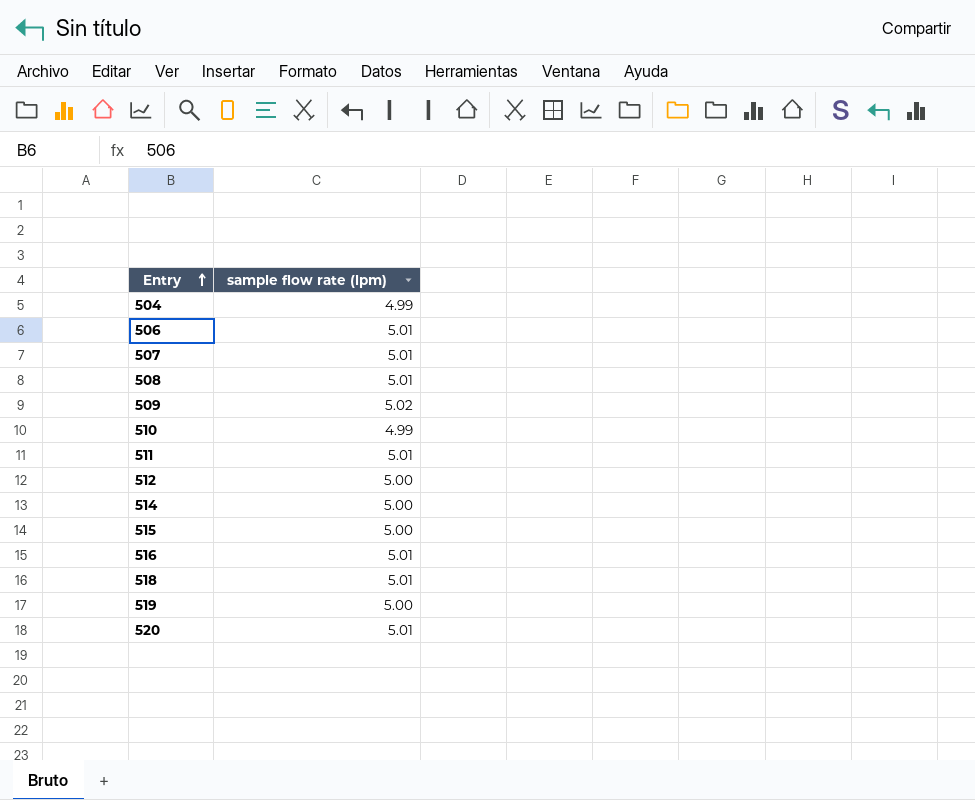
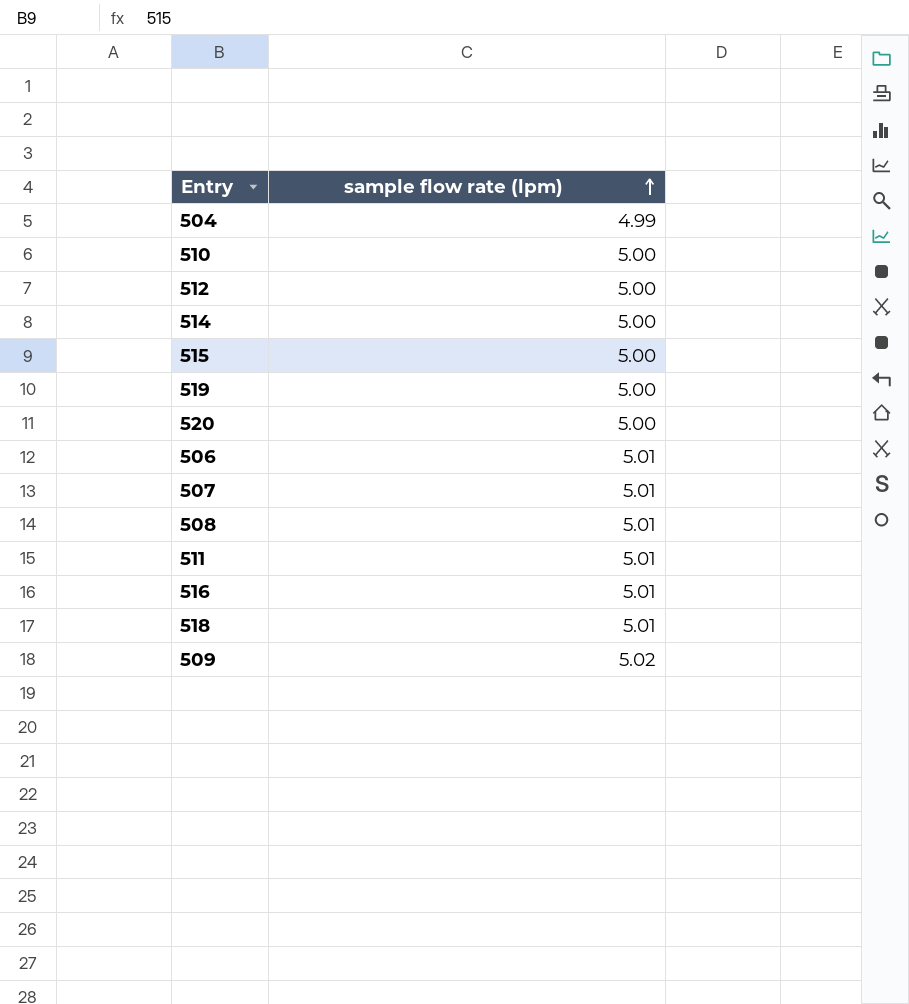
row order: Entry ascending -> sample flow rate (lpm) ascending
510 | sample flow rate (lpm): 4.99 -> 5.00
520 | sample flow rate (lpm): 5.01 -> 5.00

